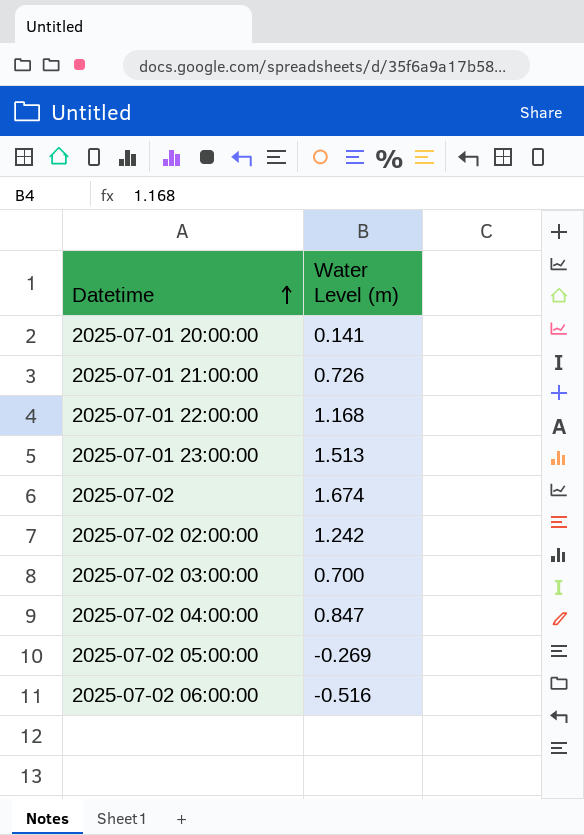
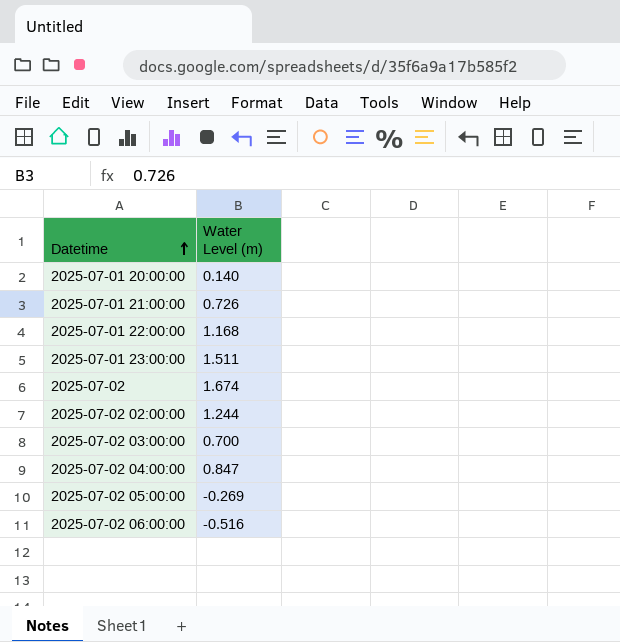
2025-07-01 20:00:00 | Water Level (m): 0.141 -> 0.140
2025-07-01 23:00:00 | Water Level (m): 1.513 -> 1.511
2025-07-02 02:00:00 | Water Level (m): 1.242 -> 1.244

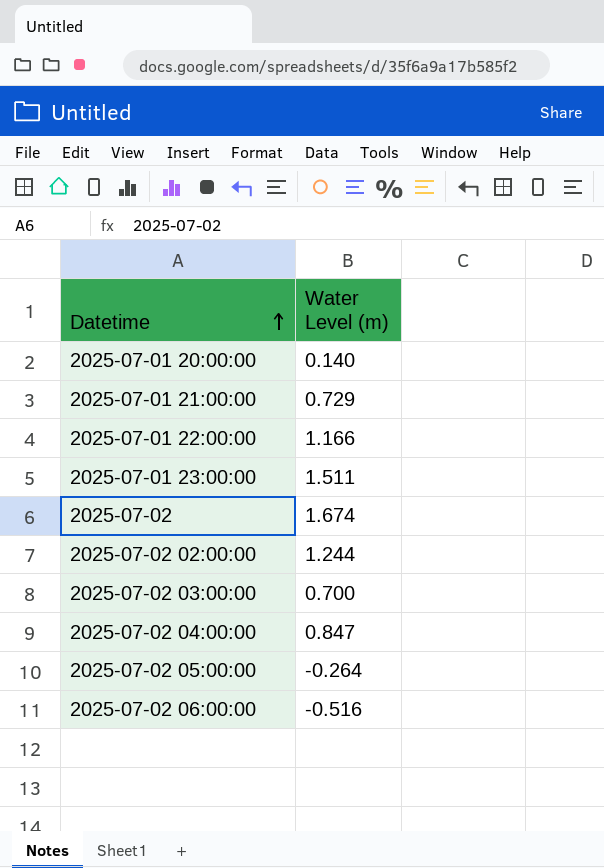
2025-07-01 21:00:00 | Water Level (m): 0.726 -> 0.729
2025-07-01 22:00:00 | Water Level (m): 1.168 -> 1.166
2025-07-02 05:00:00 | Water Level (m): -0.269 -> -0.264

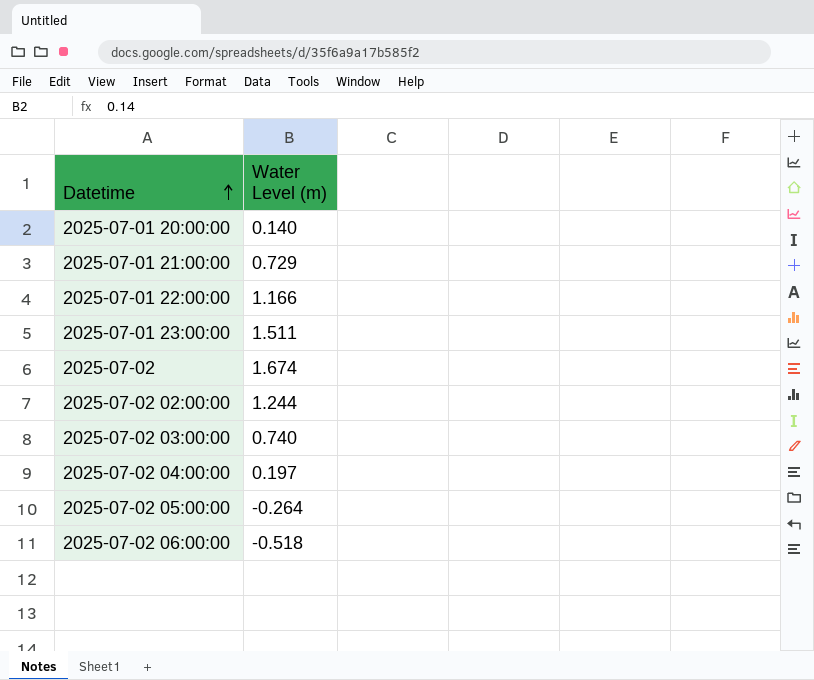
2025-07-02 03:00:00 | Water Level (m): 0.700 -> 0.740
2025-07-02 04:00:00 | Water Level (m): 0.847 -> 0.197
2025-07-02 06:00:00 | Water Level (m): -0.516 -> -0.518

